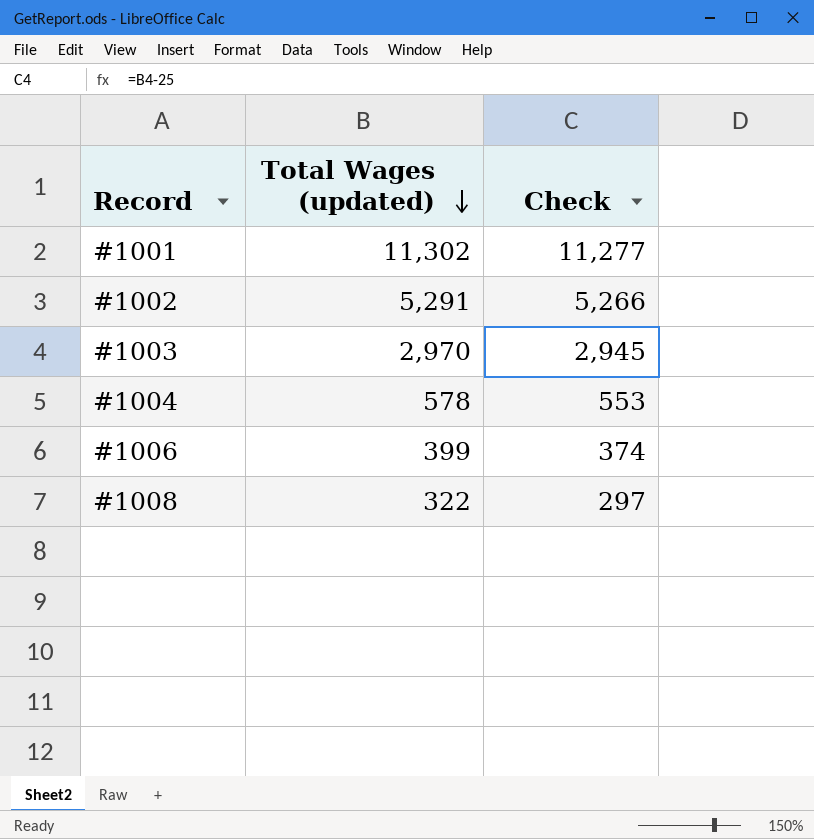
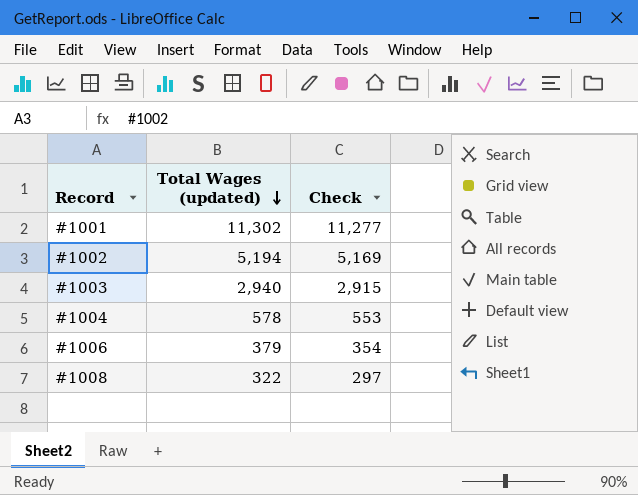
#1002 | Total Wages (updated): 5,291 -> 5,194
#1002 | Check: 5,266 -> 5,169
#1003 | Total Wages (updated): 2,970 -> 2,940
#1003 | Check: 2,945 -> 2,915
#1006 | Total Wages (updated): 399 -> 379
#1006 | Check: 374 -> 354

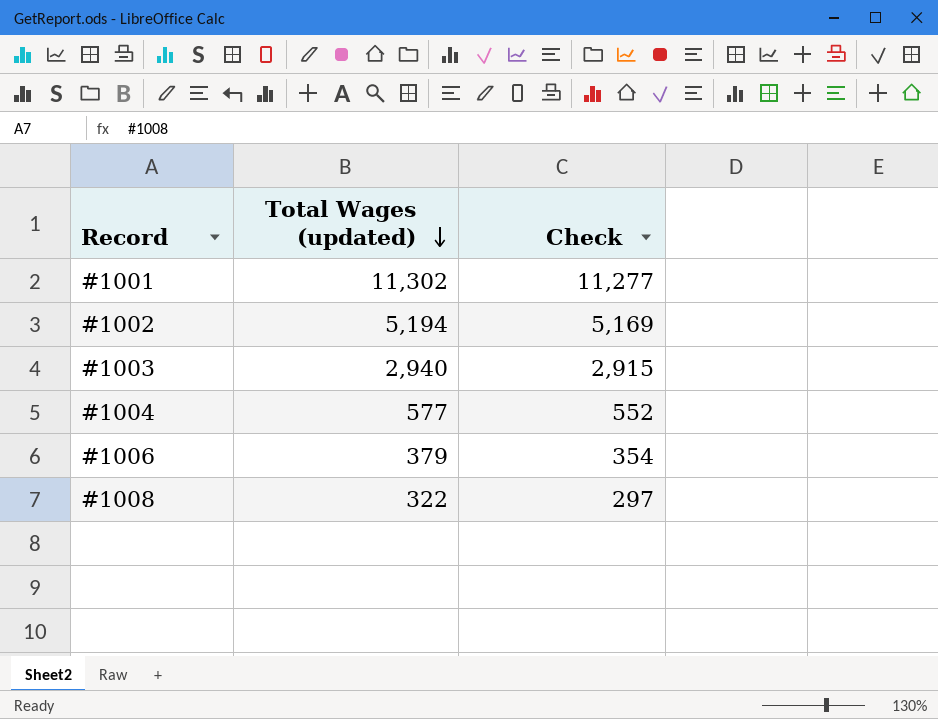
#1004 | Total Wages (updated): 578 -> 577
#1004 | Check: 553 -> 552

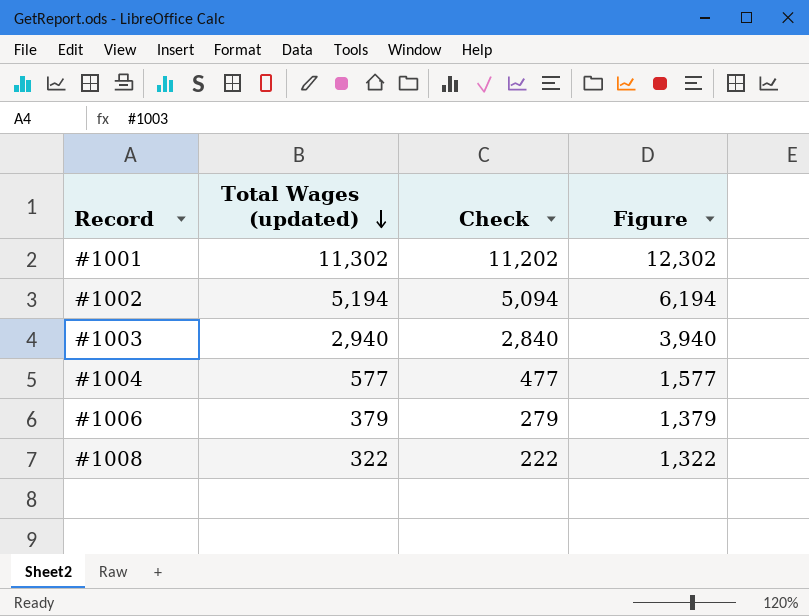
column Check | formula: [Total Wages (updated)] - 25 -> [Total Wages (updated)] - 100
column Figure | formula: none -> [Total Wages (updated)] + 1000

